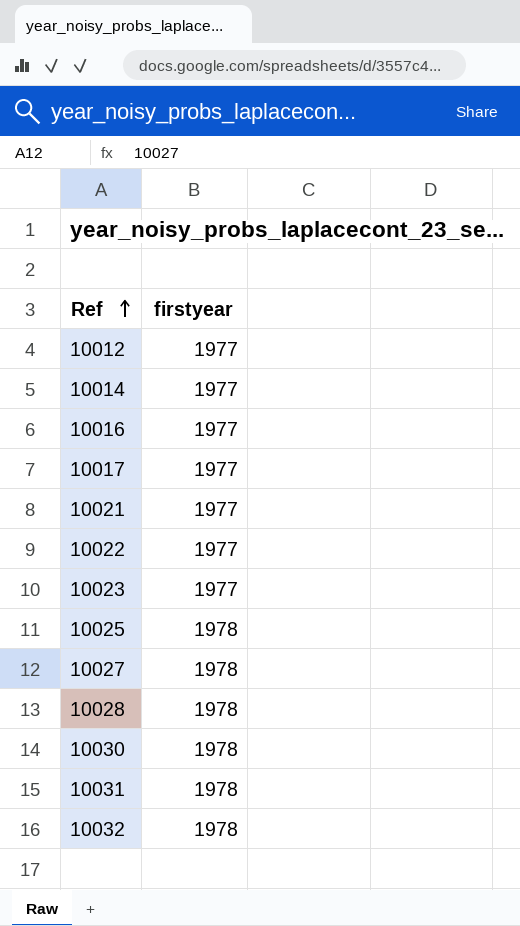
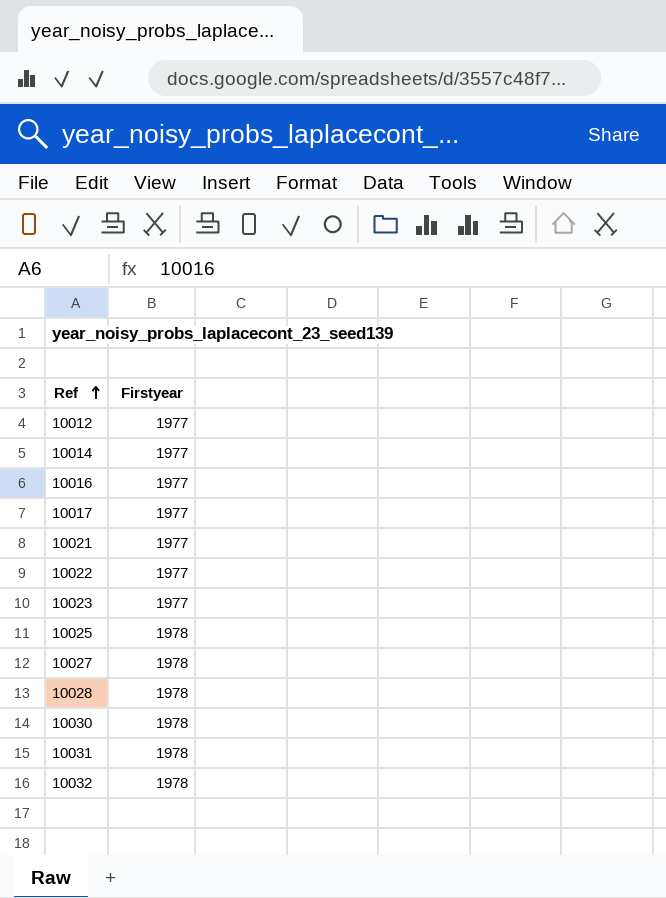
column name: firstyear -> Firstyear

